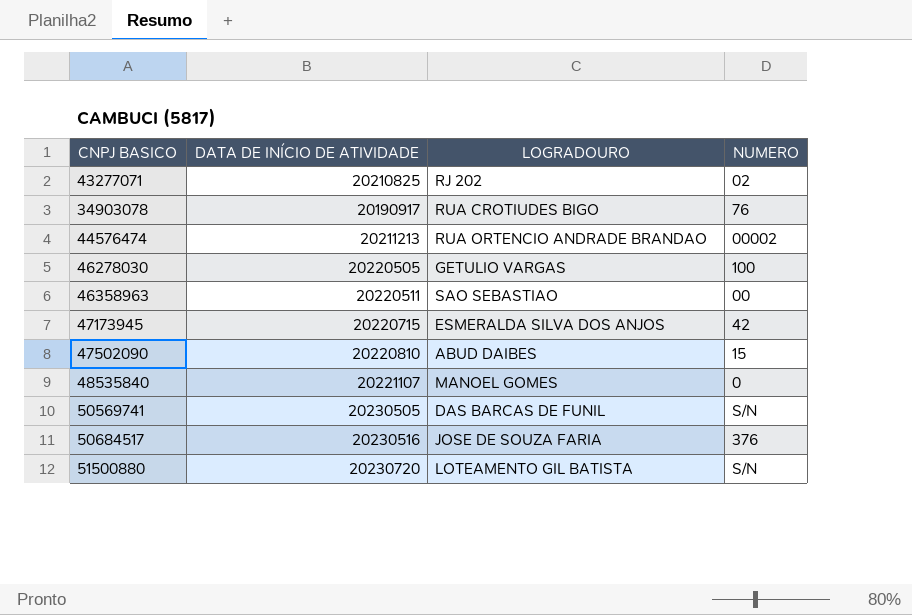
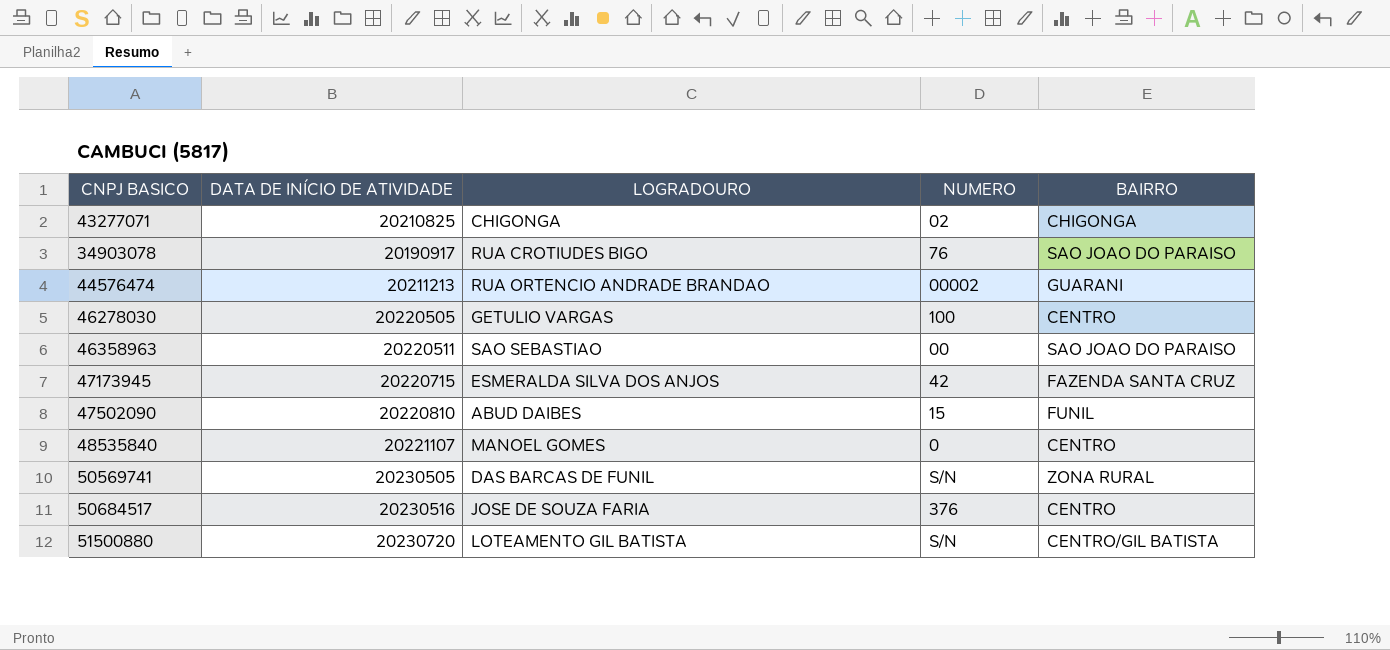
column BAIRRO | position: none -> 5
43277071 | LOGRADOURO: RJ 202 -> CHIGONGA

